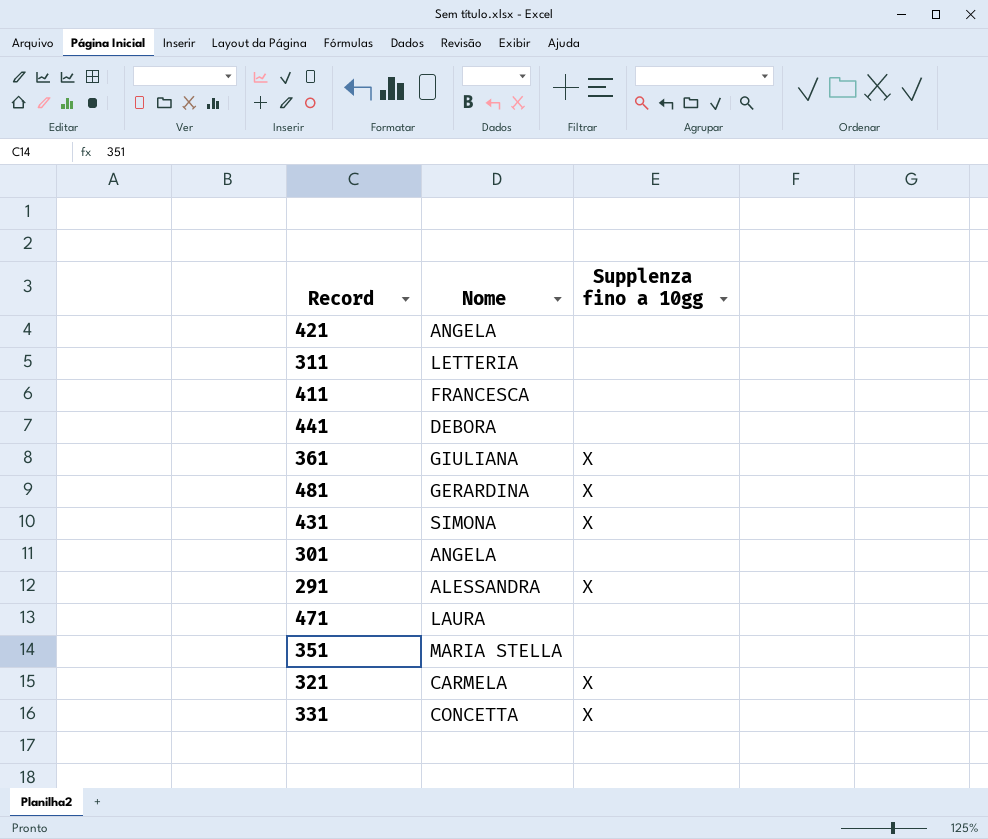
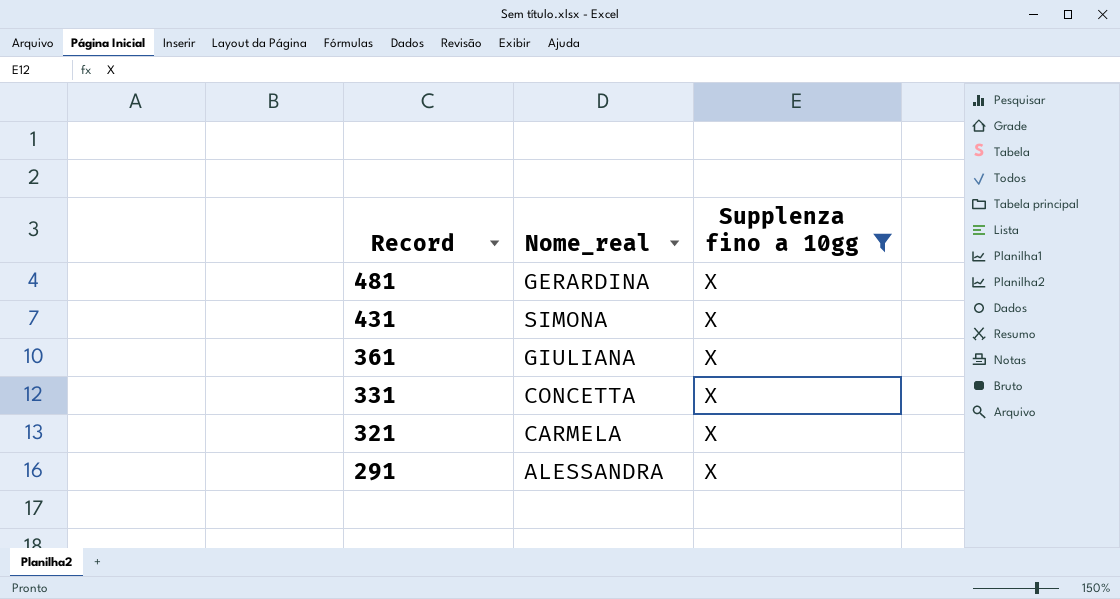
filter: none -> Supplenza fino a 10gg = X
row order: none -> Record descending
column name: Nome -> Nome_real

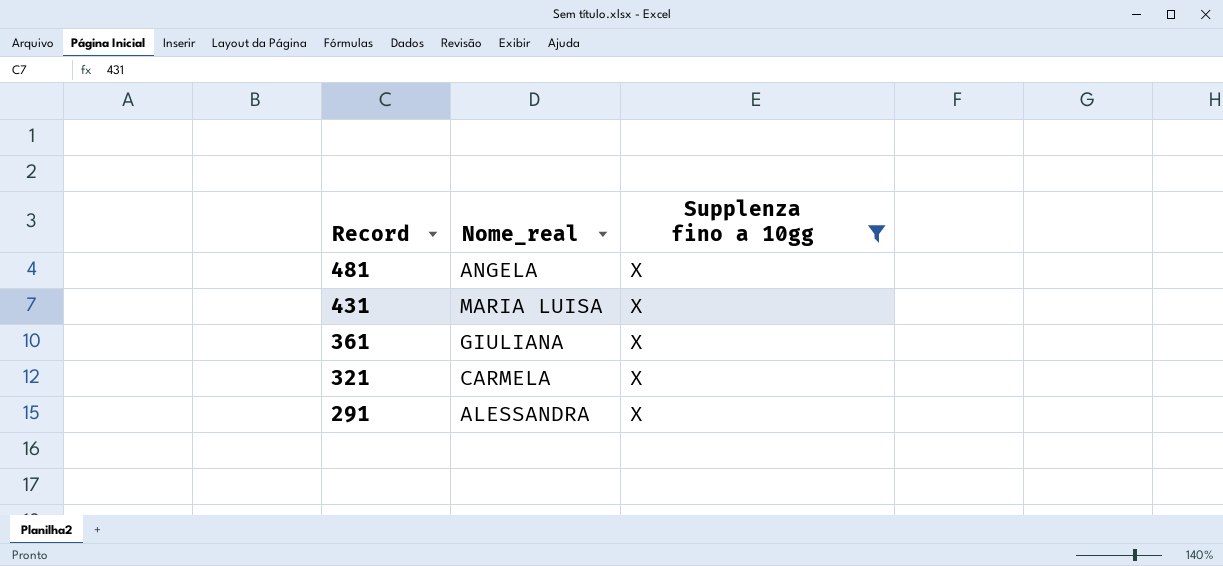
row 331: CONCETTA | X -> none
481 | Nome_real: GERARDINA -> ANGELA
431 | Nome_real: SIMONA -> MARIA LUISA

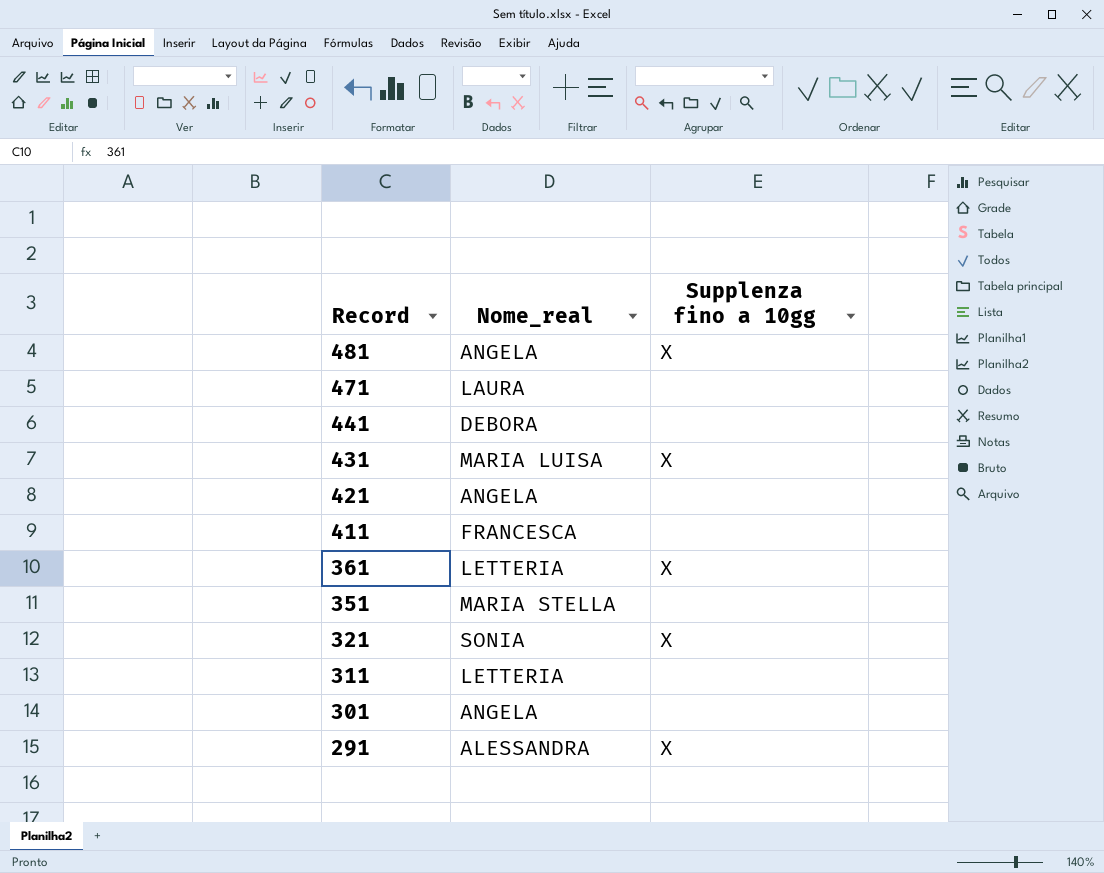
filter: Supplenza fino a 10gg = X -> none
361 | Nome_real: GIULIANA -> LETTERIA
321 | Nome_real: CARMELA -> SONIA

